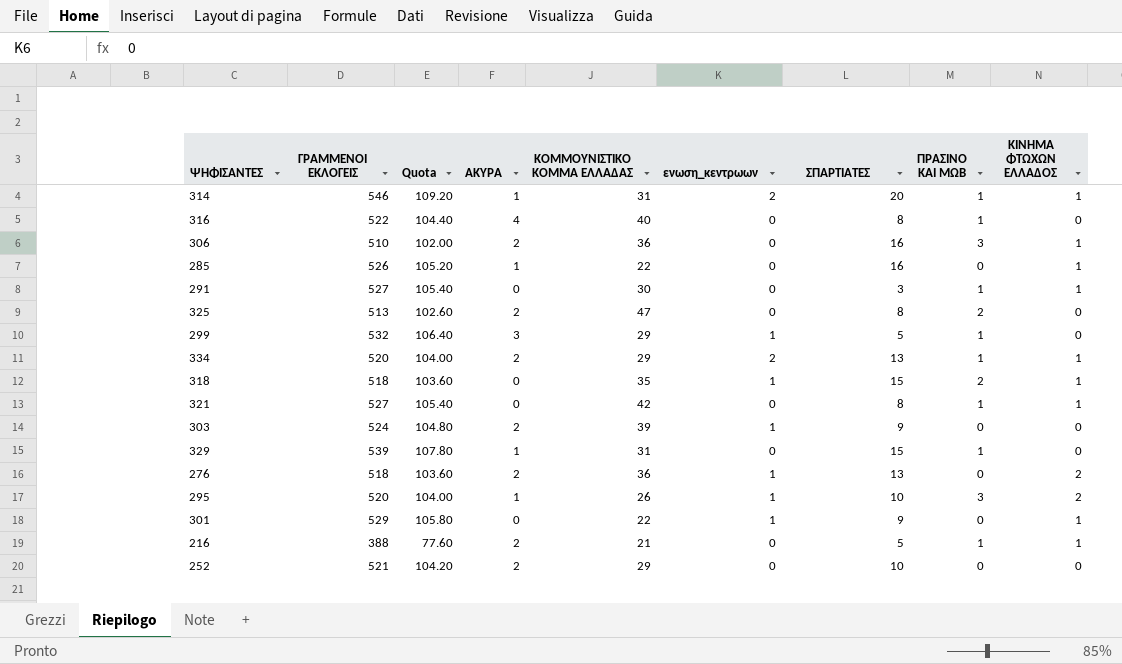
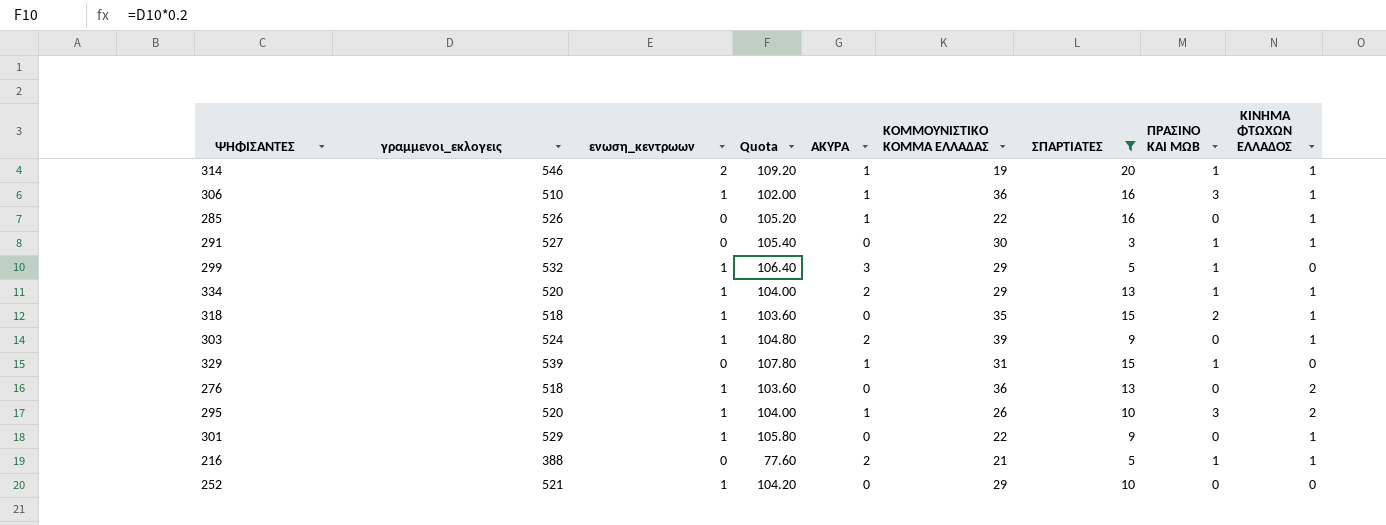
filter: none -> ΣΠΑΡΤΙΑΤΕΣ != 8
column name: ΓΡΑΜΜΕΝΟΙ ΕΚΛΟΓΕΙΣ -> γραμμενοι_εκλογεις
column ενωση_κεντρωων | position: 6 -> 3
314 | ΚΟΜΜΟΥΝΙΣΤΙΚΟ ΚΟΜΜΑ ΕΛΛΑΔΑΣ: 31 -> 19
306 | ενωση_κεντρωων: 0 -> 1
306 | ΑΚΥΡΑ: 2 -> 1
334 | ενωση_κεντρωων: 2 -> 1
303 | ΚΙΝΗΜΑ ΦΤΩΧΩΝ ΕΛΛΑΔΟΣ: 0 -> 1
276 | ΑΚΥΡΑ: 2 -> 0
252 | ενωση_κεντρωων: 0 -> 1
252 | ΑΚΥΡΑ: 2 -> 0

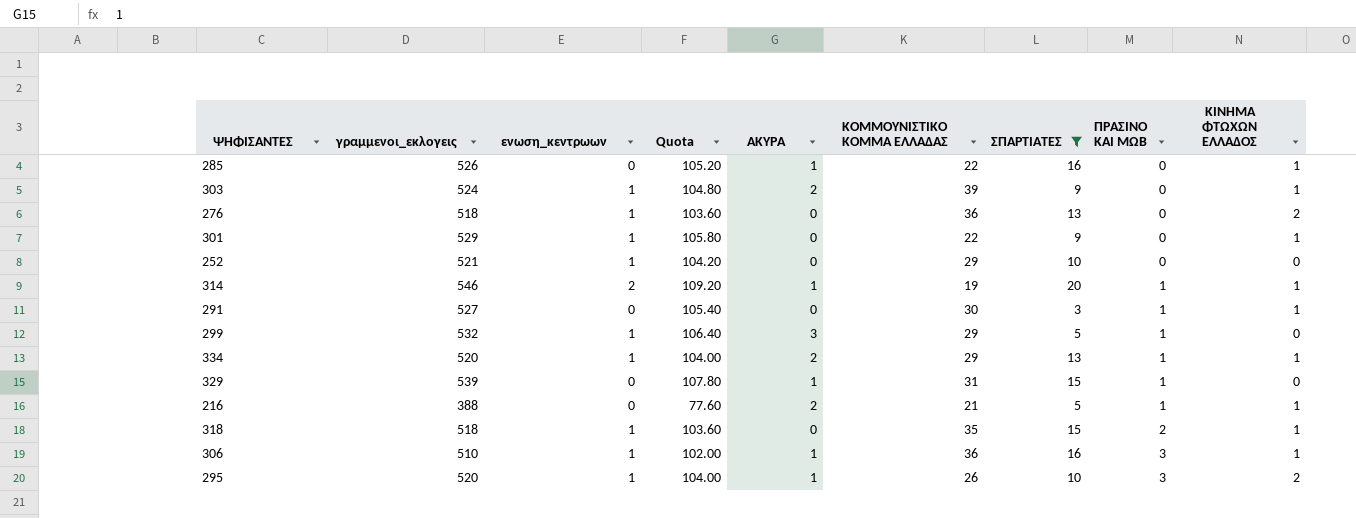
row order: none -> ΠΡΑΣΙΝΟ ΚΑΙ ΜΩΒ ascending

